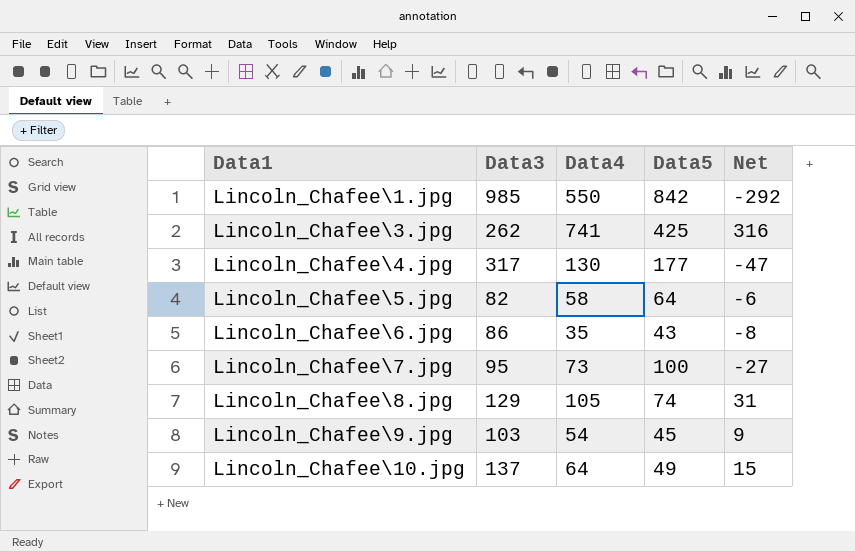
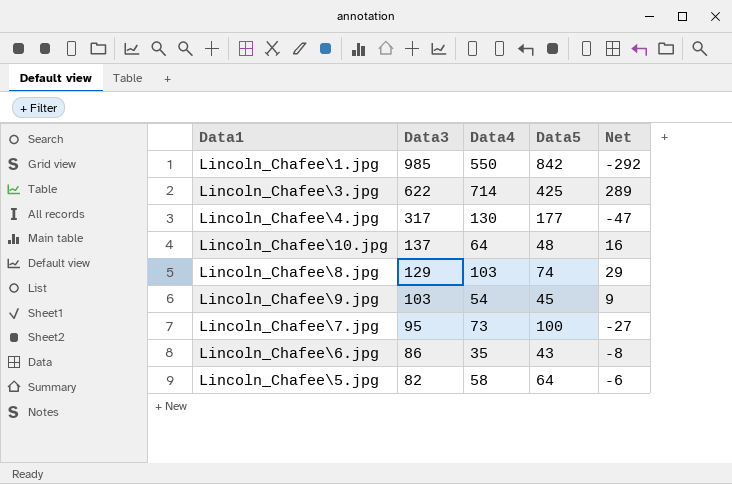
row order: Data1 ascending -> Data3 descending
Lincoln_Chafee\3.jpg | Data3: 262 -> 622
Lincoln_Chafee\3.jpg | Data4: 741 -> 714
Lincoln_Chafee\3.jpg | Net: 316 -> 289
Lincoln_Chafee\10.jpg | Data5: 49 -> 48
Lincoln_Chafee\10.jpg | Net: 15 -> 16
Lincoln_Chafee\8.jpg | Data4: 105 -> 103
Lincoln_Chafee\8.jpg | Net: 31 -> 29

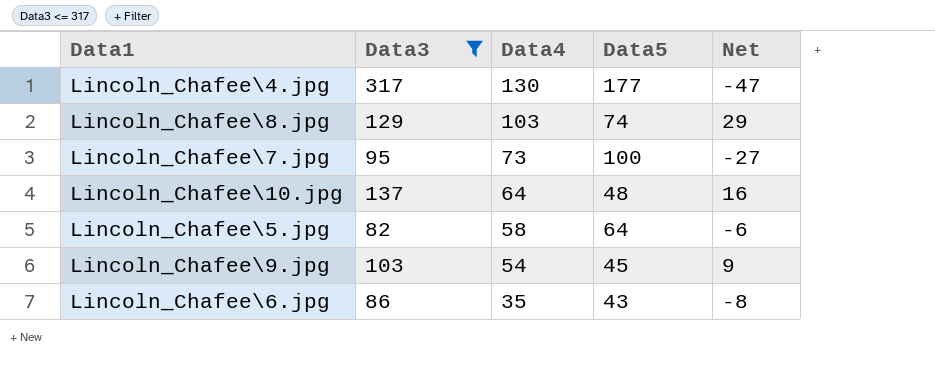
filter: none -> Data3 <= 317
row order: Data3 descending -> Data4 descending

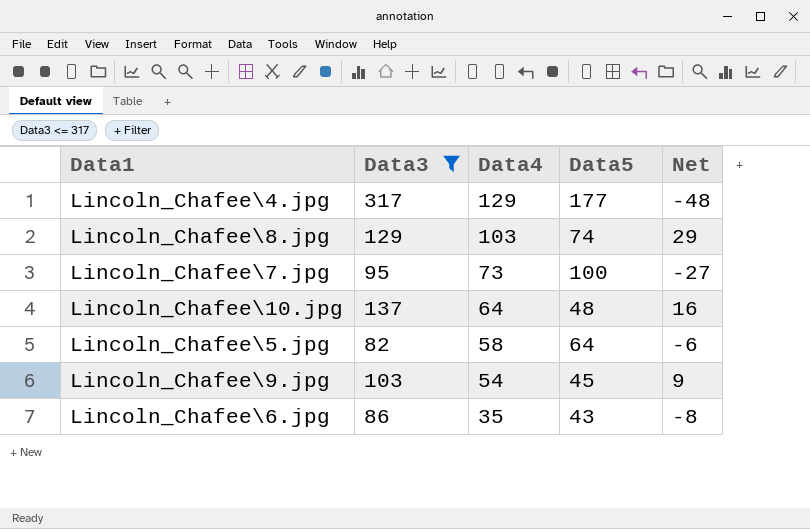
Lincoln_Chafee\4.jpg | Data4: 130 -> 129
Lincoln_Chafee\4.jpg | Net: -47 -> -48

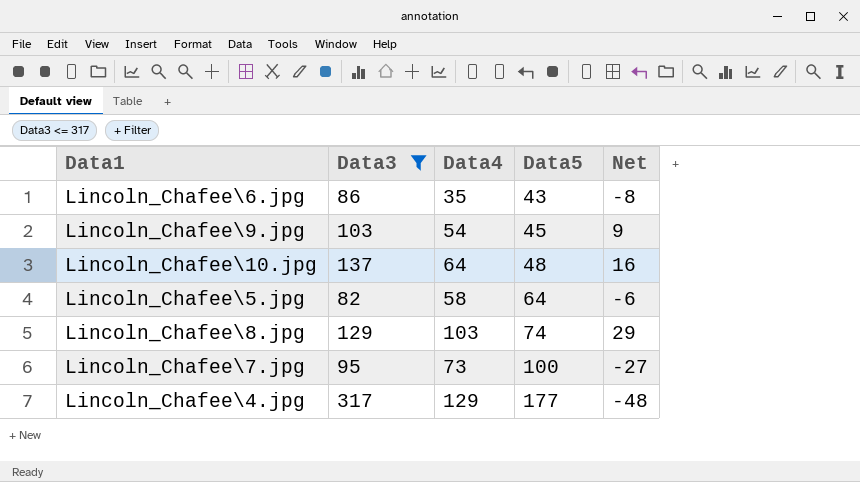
row order: Data4 descending -> Data5 ascending

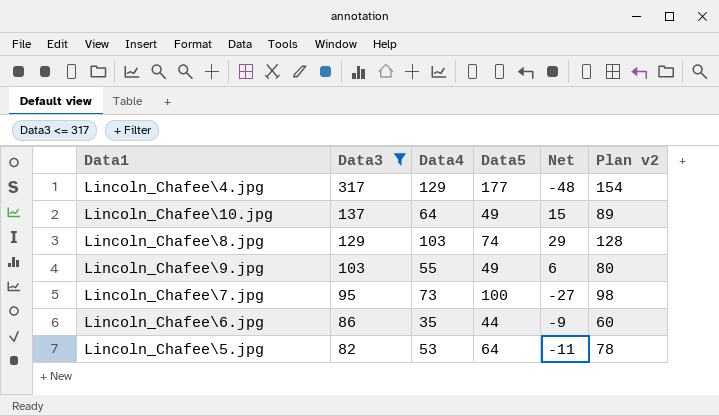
row order: Data5 ascending -> Data3 descending
column Plan v2 | formula: none -> [Data4] + 25
Lincoln_Chafee\10.jpg | Data5: 48 -> 49
Lincoln_Chafee\10.jpg | Net: 16 -> 15
Lincoln_Chafee\9.jpg | Data4: 54 -> 55
Lincoln_Chafee\9.jpg | Data5: 45 -> 49
Lincoln_Chafee\9.jpg | Net: 9 -> 6
Lincoln_Chafee\6.jpg | Data5: 43 -> 44
Lincoln_Chafee\6.jpg | Net: -8 -> -9
Lincoln_Chafee\5.jpg | Data4: 58 -> 53
Lincoln_Chafee\5.jpg | Net: -6 -> -11

